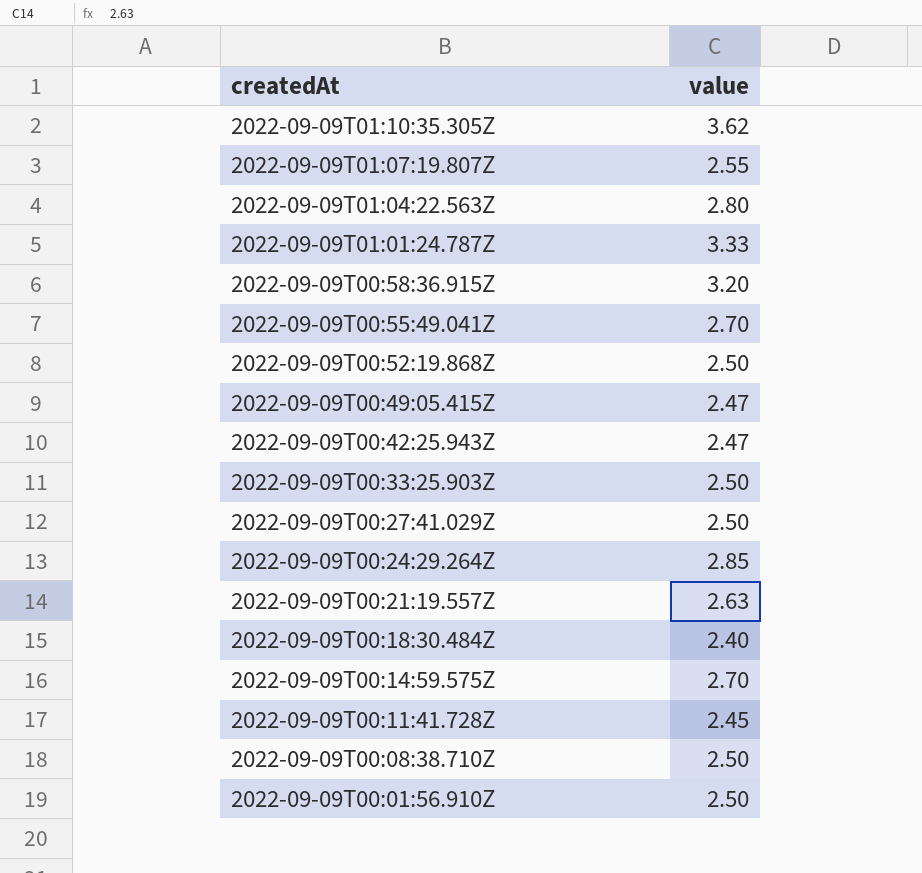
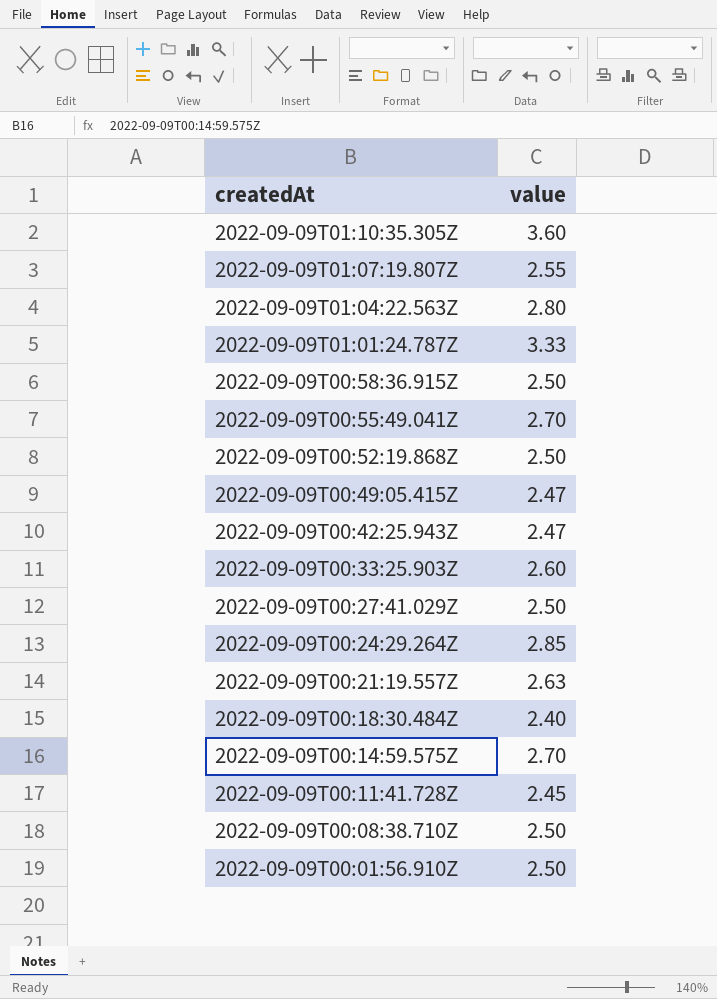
2022-09-09T01:10:35.305Z | value: 3.62 -> 3.60
2022-09-09T00:58:36.915Z | value: 3.20 -> 2.50
2022-09-09T00:33:25.903Z | value: 2.50 -> 2.60

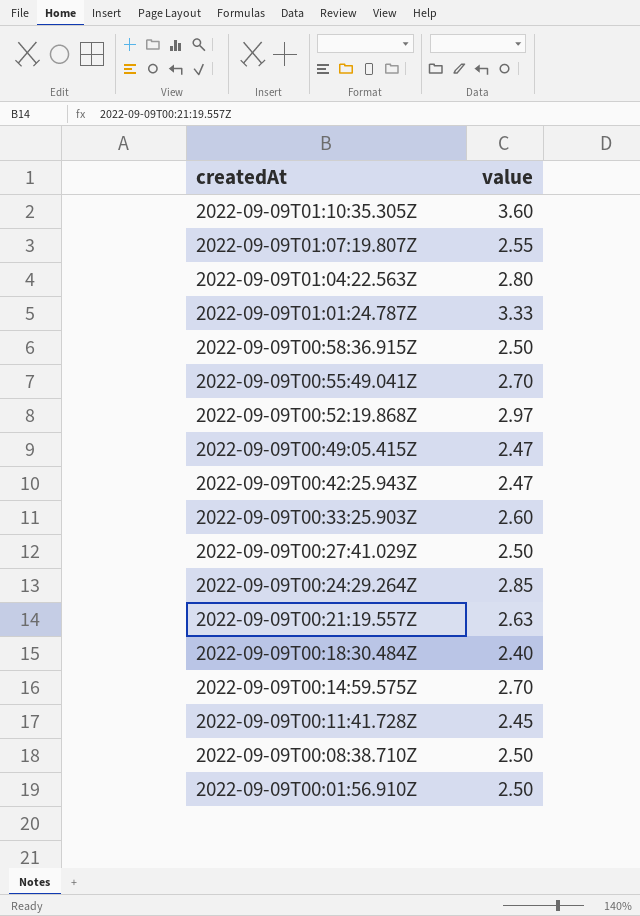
2022-09-09T00:52:19.868Z | value: 2.50 -> 2.97

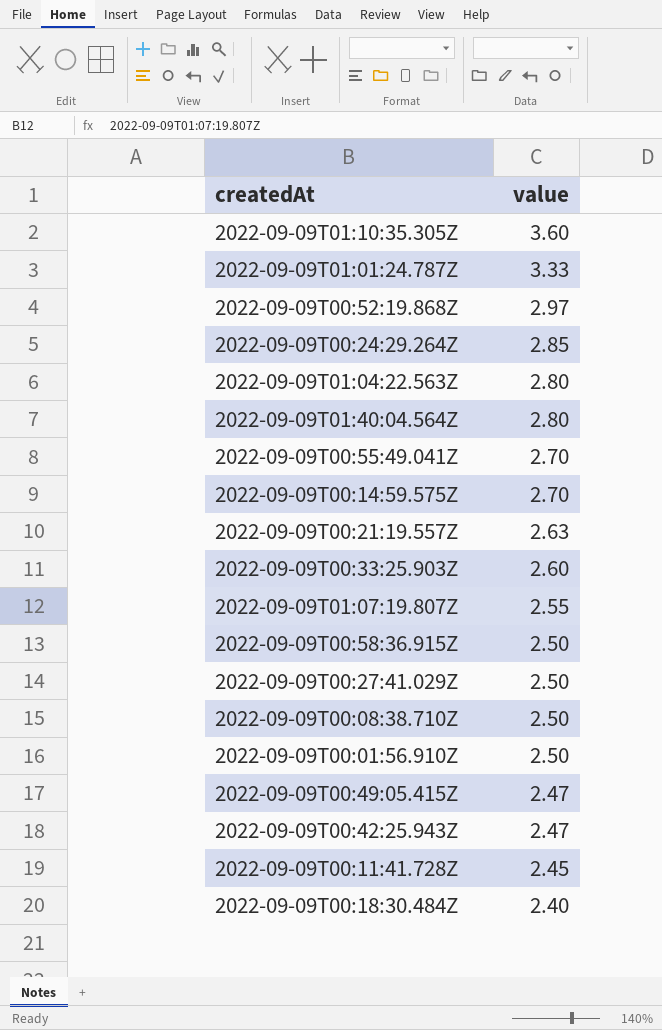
row order: createdAt descending -> value descending
row 2022-09-09T01:40:04.564Z: none -> 2.80

